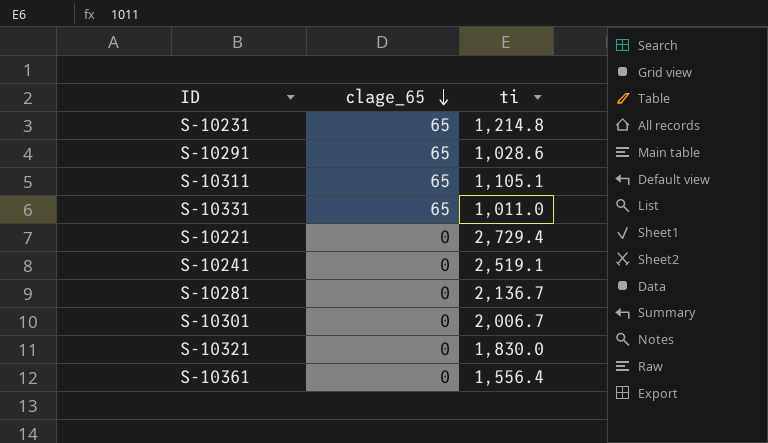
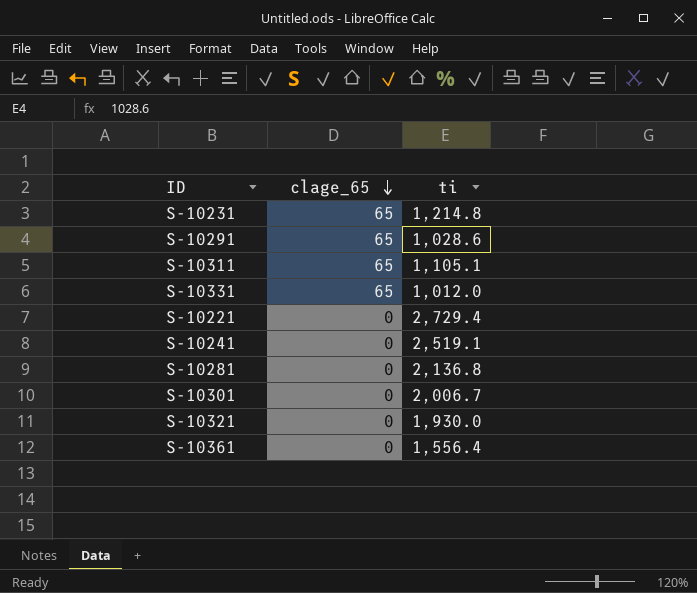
S-10331 | ti: 1,011.0 -> 1,012.0
S-10281 | ti: 2,136.7 -> 2,136.8
S-10321 | ti: 1,830.0 -> 1,930.0

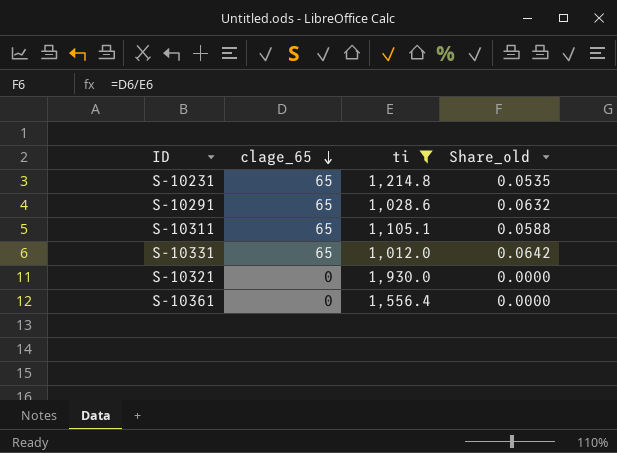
filter: none -> ti <= 1,930.0
column Share_old | formula: none -> [clage_65] / [ti]

